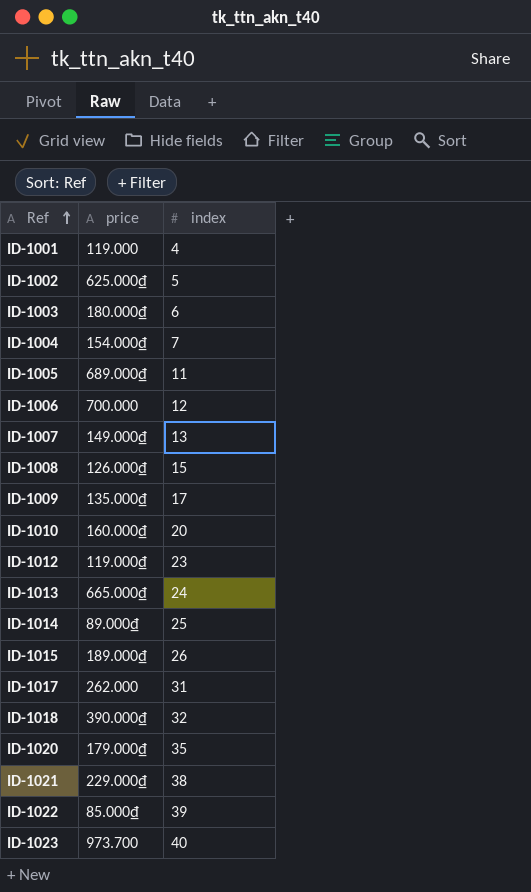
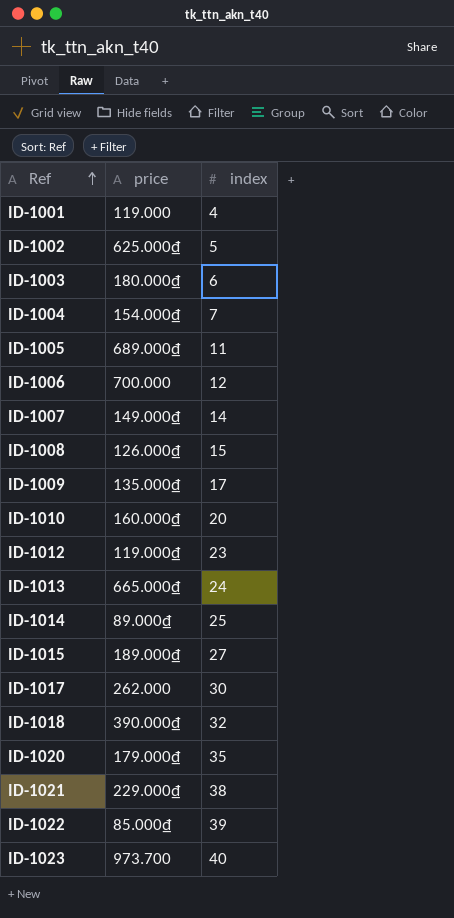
ID-1007 | index: 13 -> 14
ID-1015 | index: 26 -> 27
ID-1017 | index: 31 -> 30

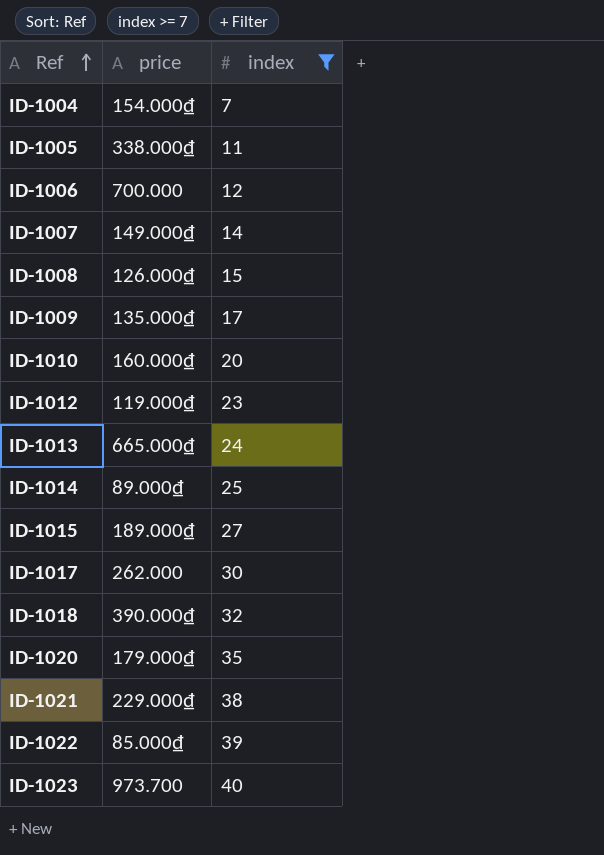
filter: none -> index >= 7
ID-1005 | price: 689.000₫ -> 338.000₫

